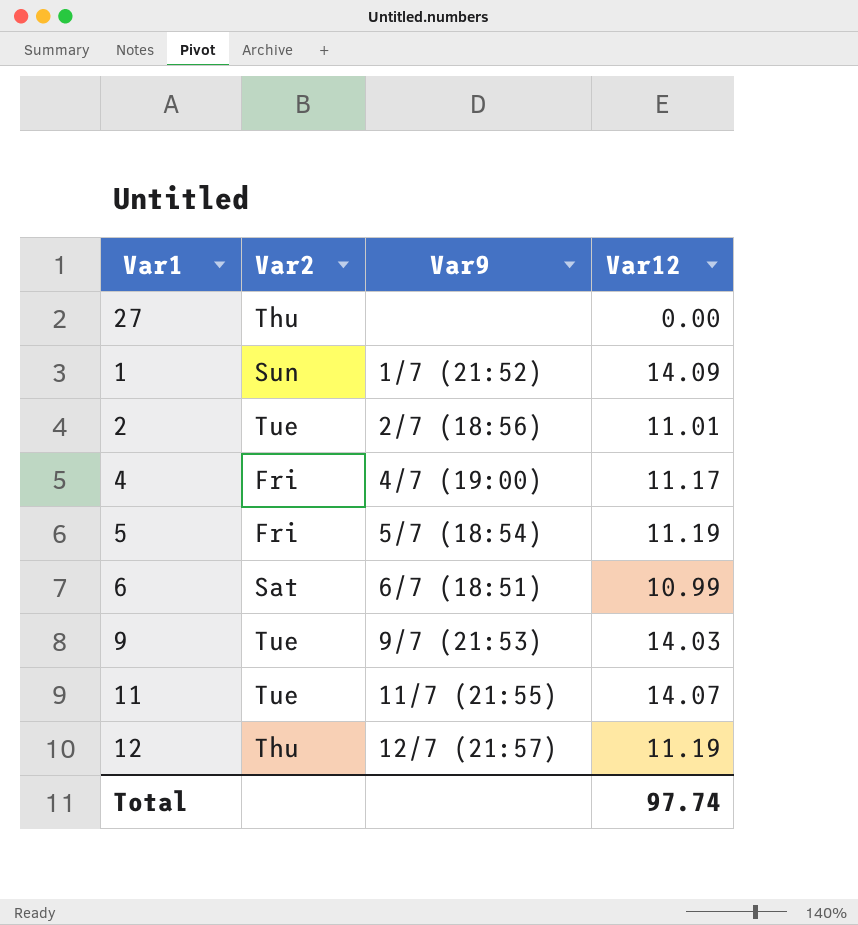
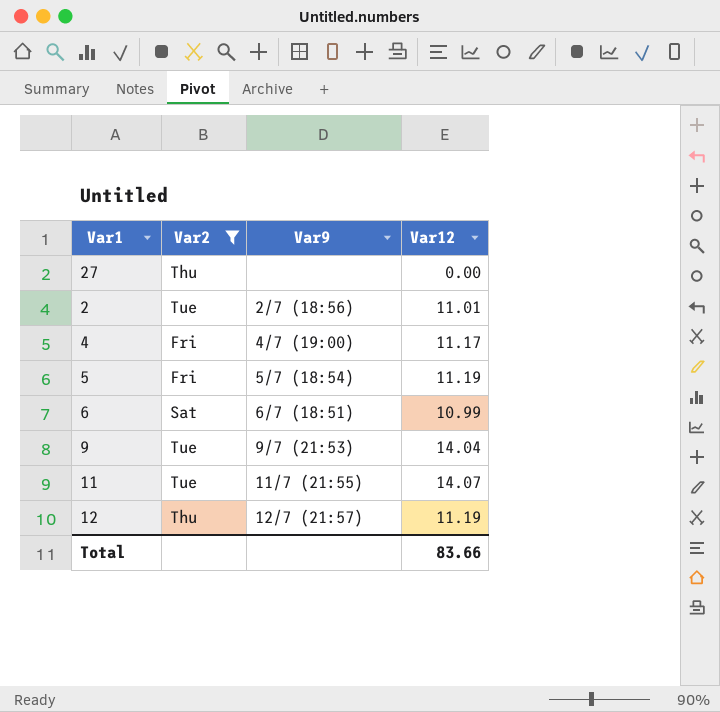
filter: none -> Var2 != Sun
9 | Var12: 14.03 -> 14.04
Total | Var12: 97.74 -> 83.66

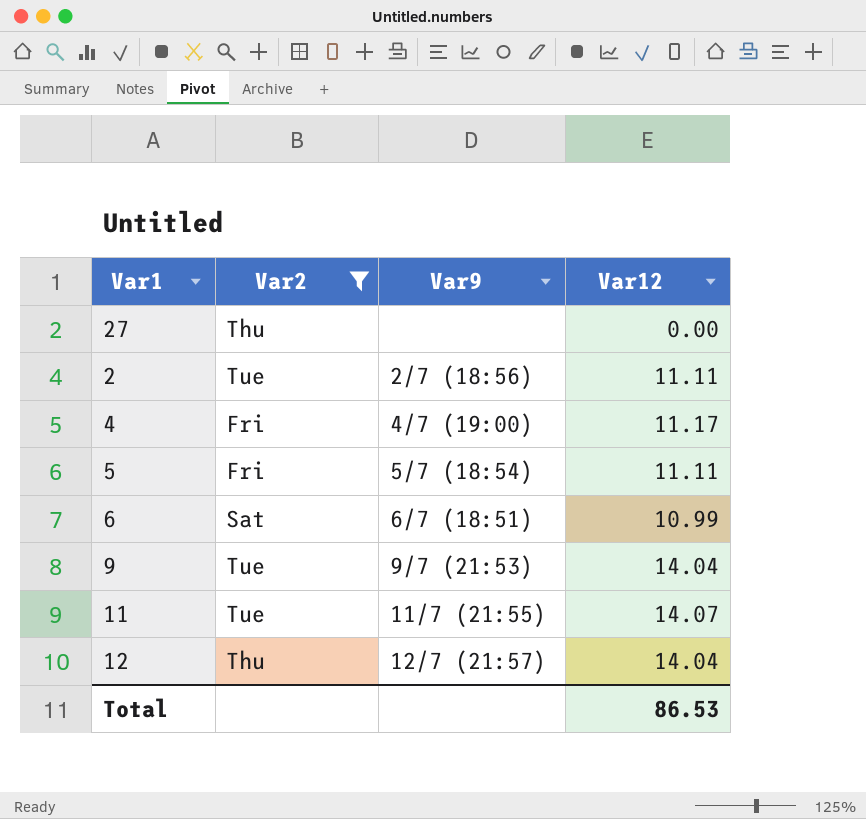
2 | Var12: 11.01 -> 11.11
5 | Var12: 11.19 -> 11.11
12 | Var12: 11.19 -> 14.04
Total | Var12: 83.66 -> 86.53

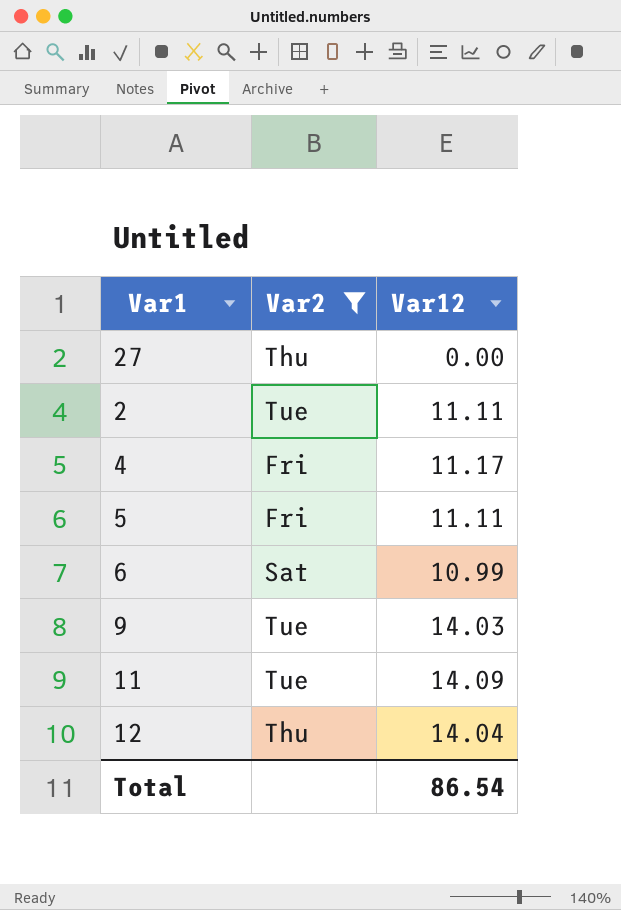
column Var9 | position: 3 -> none
9 | Var12: 14.04 -> 14.03
11 | Var12: 14.07 -> 14.09
Total | Var12: 86.53 -> 86.54

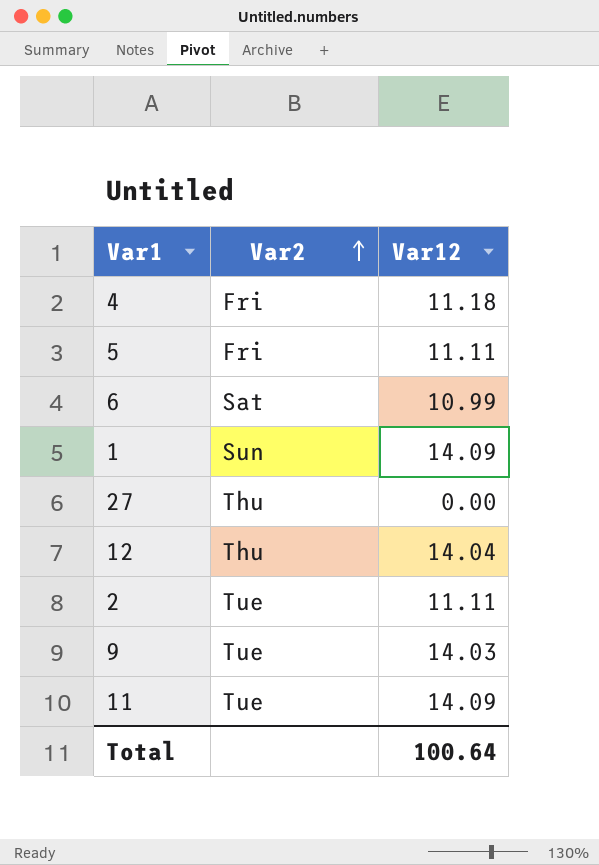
filter: Var2 != Sun -> none
row order: none -> Var2 ascending
4 | Var12: 11.17 -> 11.18
Total | Var12: 86.54 -> 100.64

